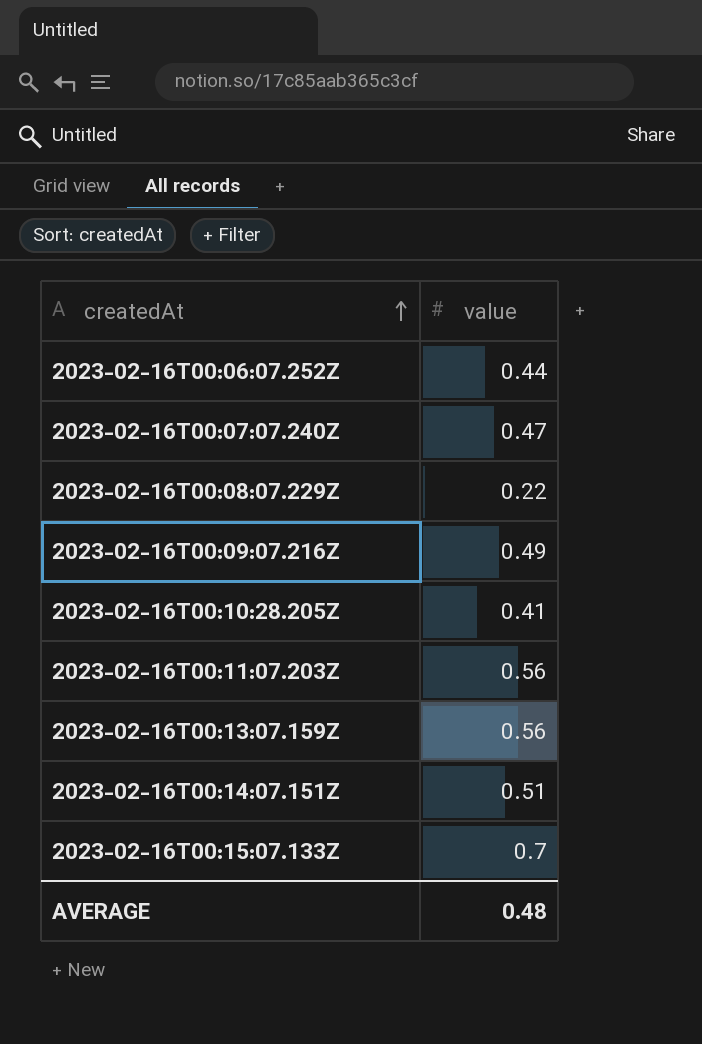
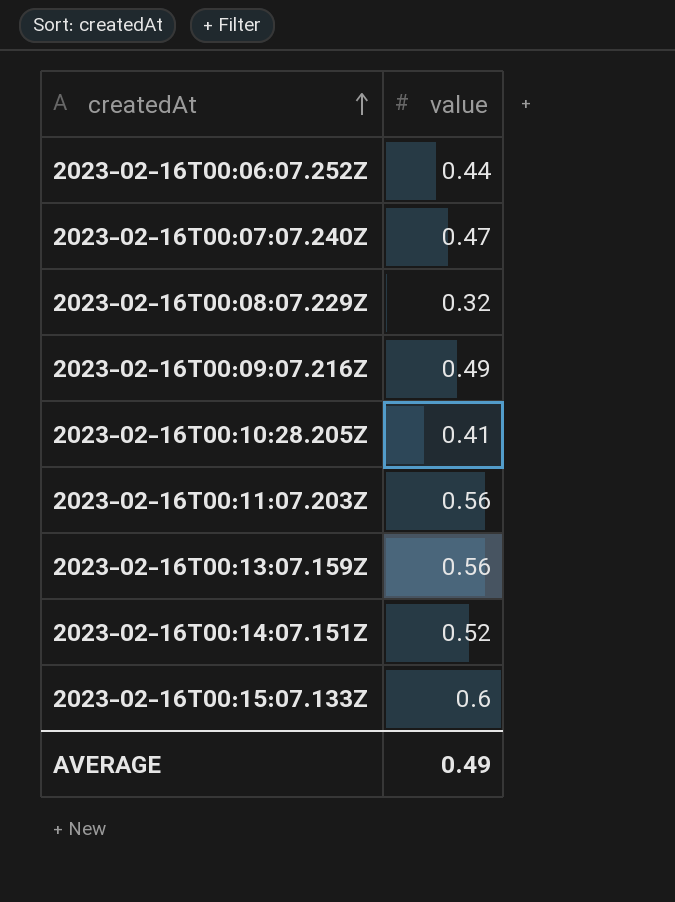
2023-02-16T00:08:07.229Z | value: 0.22 -> 0.32
2023-02-16T00:14:07.151Z | value: 0.51 -> 0.52
2023-02-16T00:15:07.133Z | value: 0.7 -> 0.6
AVERAGE | value: 0.48 -> 0.49

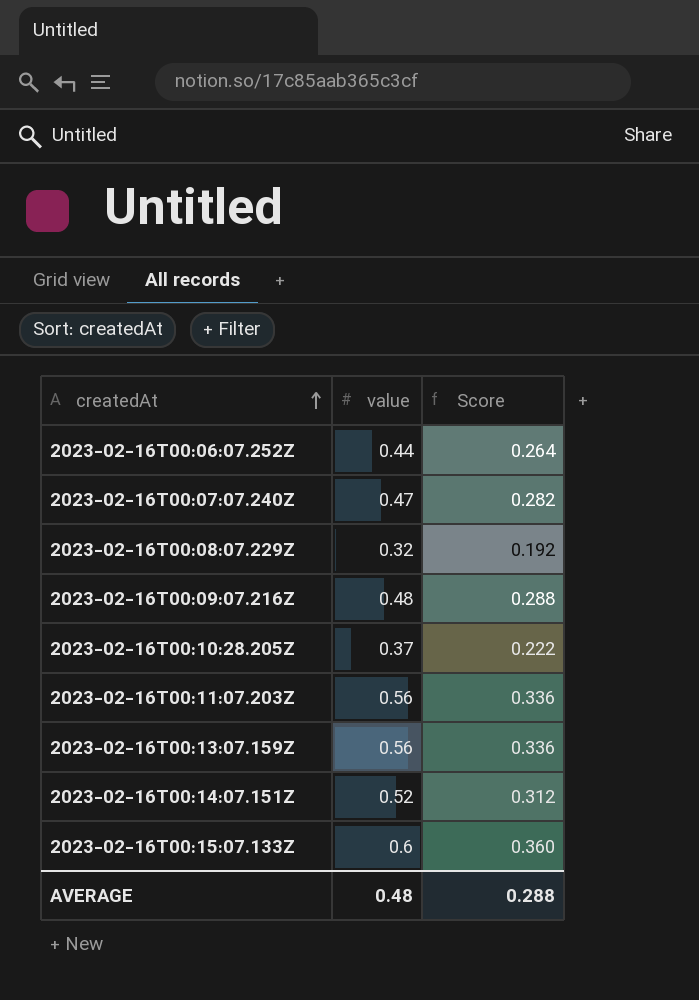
column Score | formula: none -> [value] * 0.6
2023-02-16T00:09:07.216Z | value: 0.49 -> 0.48
2023-02-16T00:10:28.205Z | value: 0.41 -> 0.37
AVERAGE | value: 0.49 -> 0.48

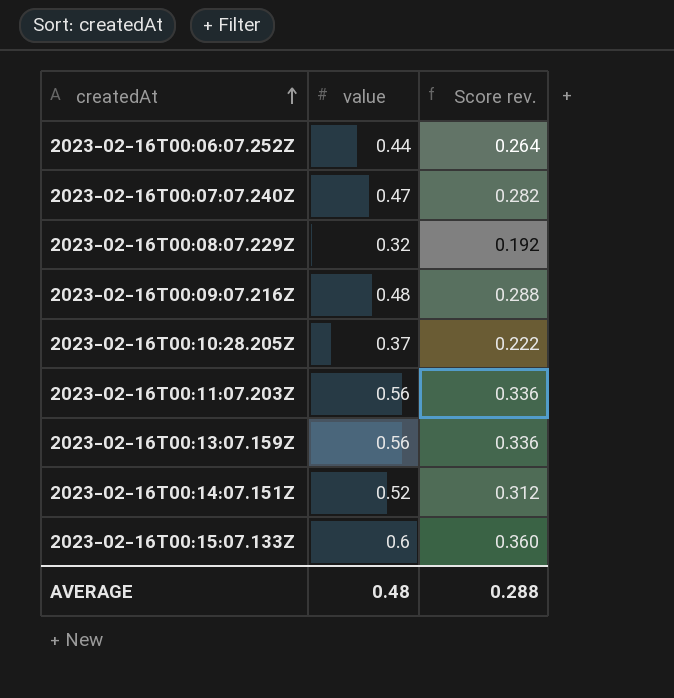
column name: Score -> Score rev.

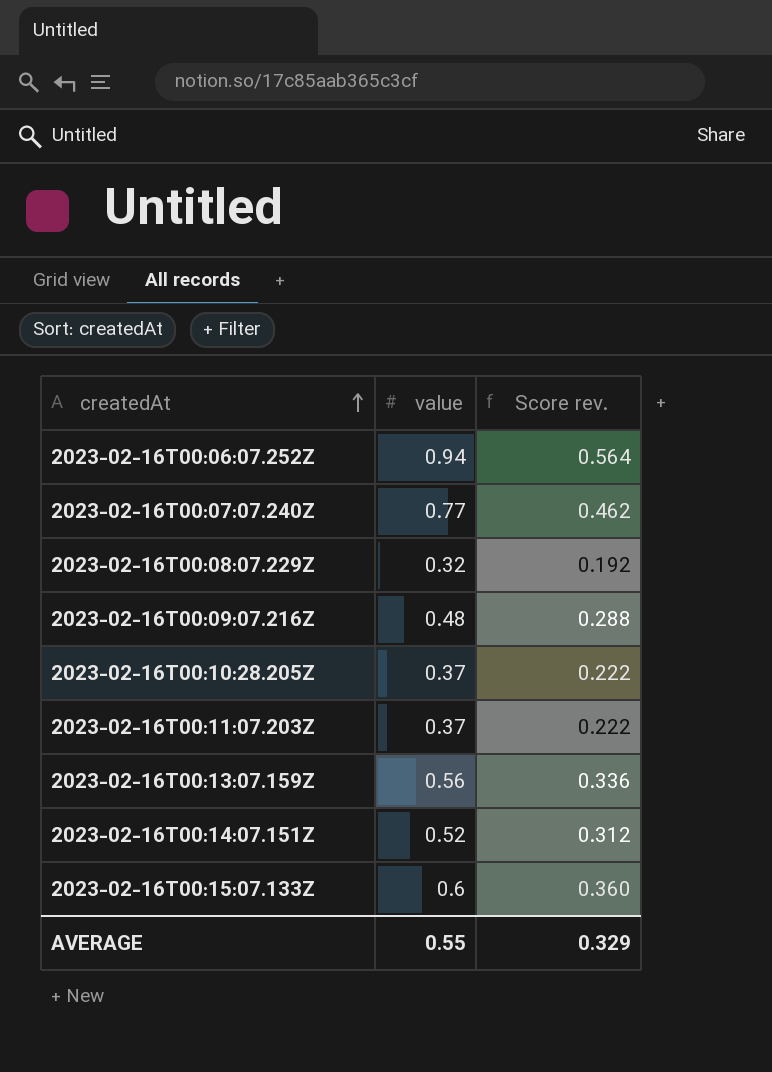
2023-02-16T00:06:07.252Z | value: 0.44 -> 0.94
2023-02-16T00:06:07.252Z | Score rev.: 0.264 -> 0.564
2023-02-16T00:07:07.240Z | value: 0.47 -> 0.77
2023-02-16T00:07:07.240Z | Score rev.: 0.282 -> 0.462
2023-02-16T00:11:07.203Z | value: 0.56 -> 0.37
2023-02-16T00:11:07.203Z | Score rev.: 0.336 -> 0.222
AVERAGE | value: 0.48 -> 0.55
AVERAGE | Score rev.: 0.288 -> 0.329

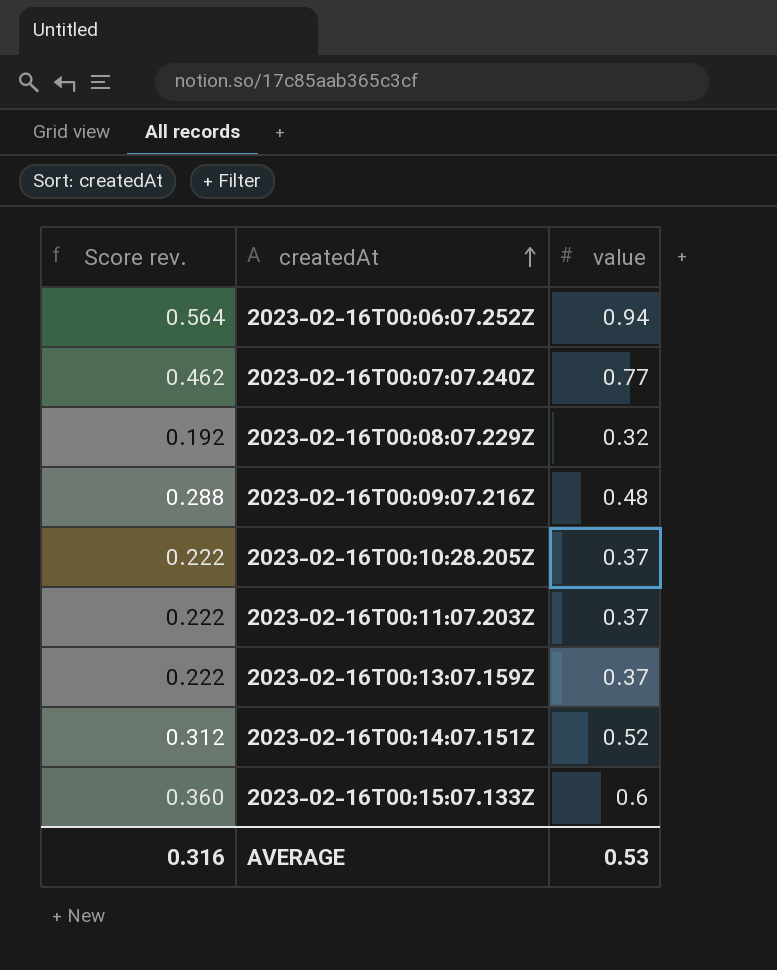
column Score rev. | position: 3 -> 1
2023-02-16T00:13:07.159Z | Score rev.: 0.336 -> 0.222
2023-02-16T00:13:07.159Z | value: 0.56 -> 0.37
AVERAGE | Score rev.: 0.329 -> 0.316
AVERAGE | value: 0.55 -> 0.53

